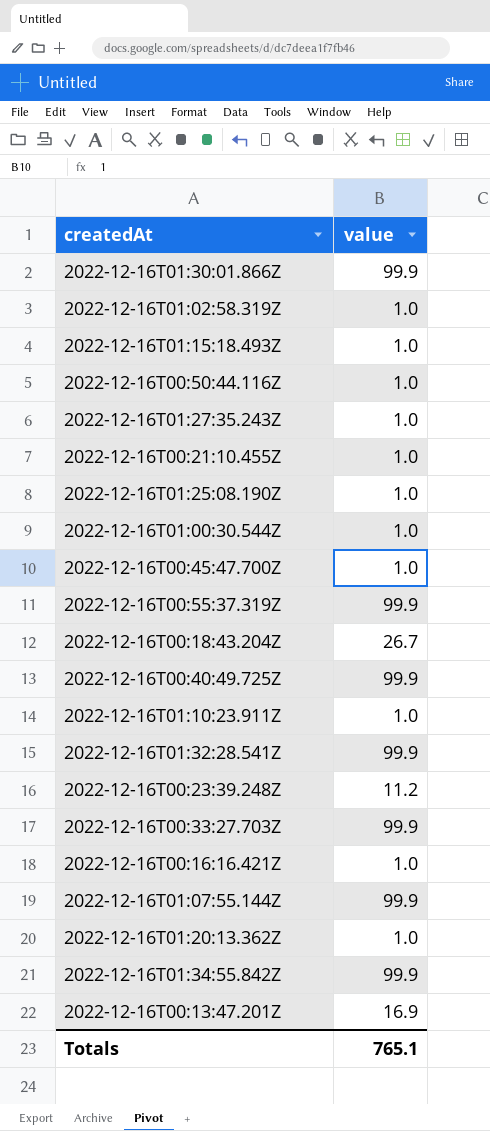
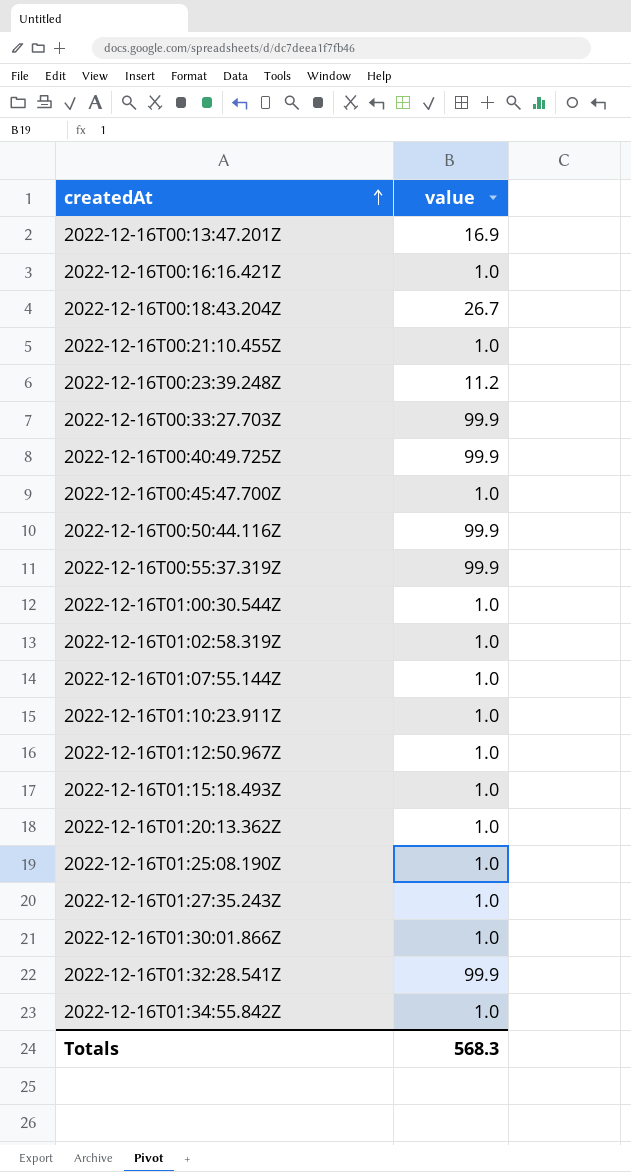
row order: none -> createdAt ascending
2022-12-16T00:50:44.116Z | value: 1.0 -> 99.9
2022-12-16T01:07:55.144Z | value: 99.9 -> 1.0
row 2022-12-16T01:12:50.967Z: none -> 1.0
2022-12-16T01:30:01.866Z | value: 99.9 -> 1.0
2022-12-16T01:34:55.842Z | value: 99.9 -> 1.0
Totals | value: 765.1 -> 568.3

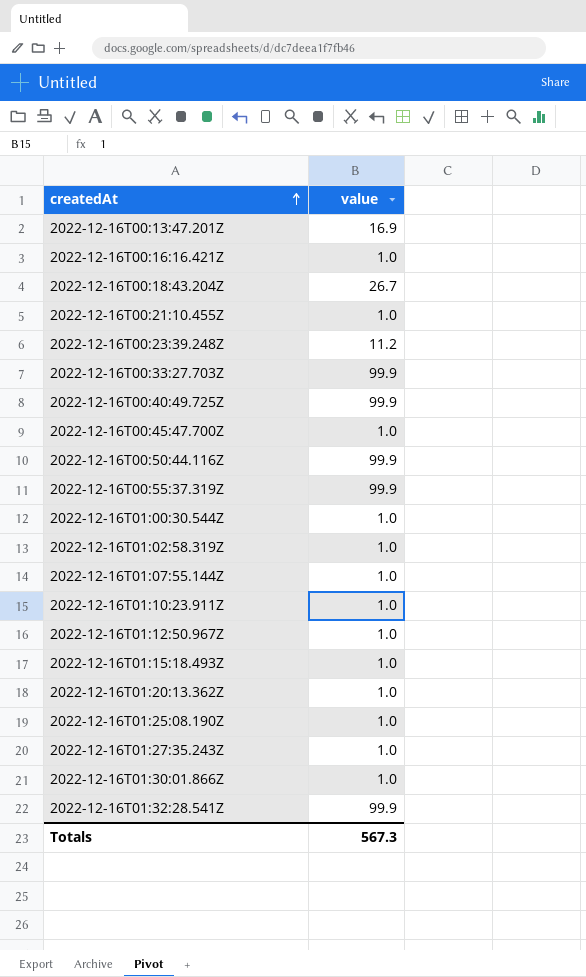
row 2022-12-16T01:34:55.842Z: 1.0 -> none
Totals | value: 568.3 -> 567.3

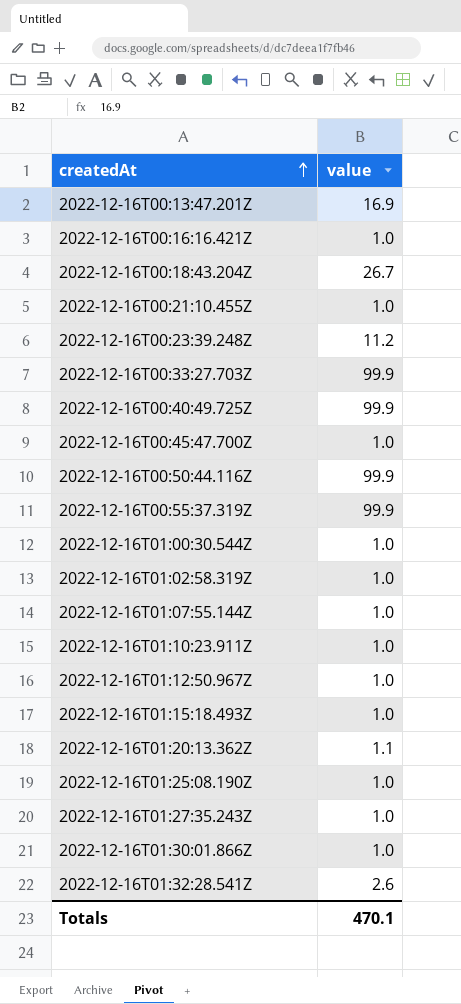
2022-12-16T01:20:13.362Z | value: 1.0 -> 1.1
2022-12-16T01:32:28.541Z | value: 99.9 -> 2.6
Totals | value: 567.3 -> 470.1

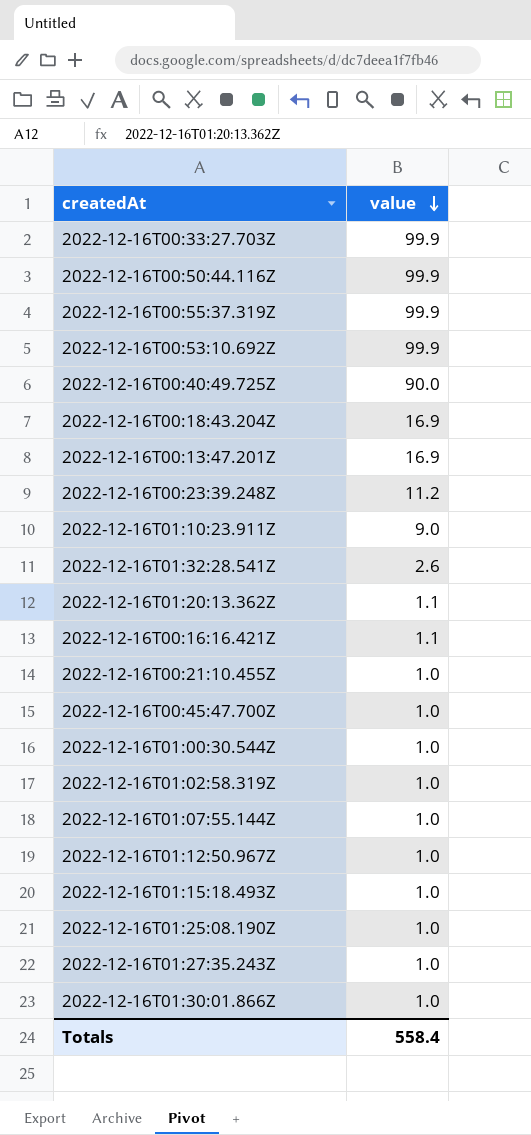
row order: createdAt ascending -> value descending
row 2022-12-16T00:53:10.692Z: none -> 99.9
2022-12-16T00:40:49.725Z | value: 99.9 -> 90.0
2022-12-16T00:18:43.204Z | value: 26.7 -> 16.9
2022-12-16T01:10:23.911Z | value: 1.0 -> 9.0
2022-12-16T00:16:16.421Z | value: 1.0 -> 1.1
Totals | value: 470.1 -> 558.4

